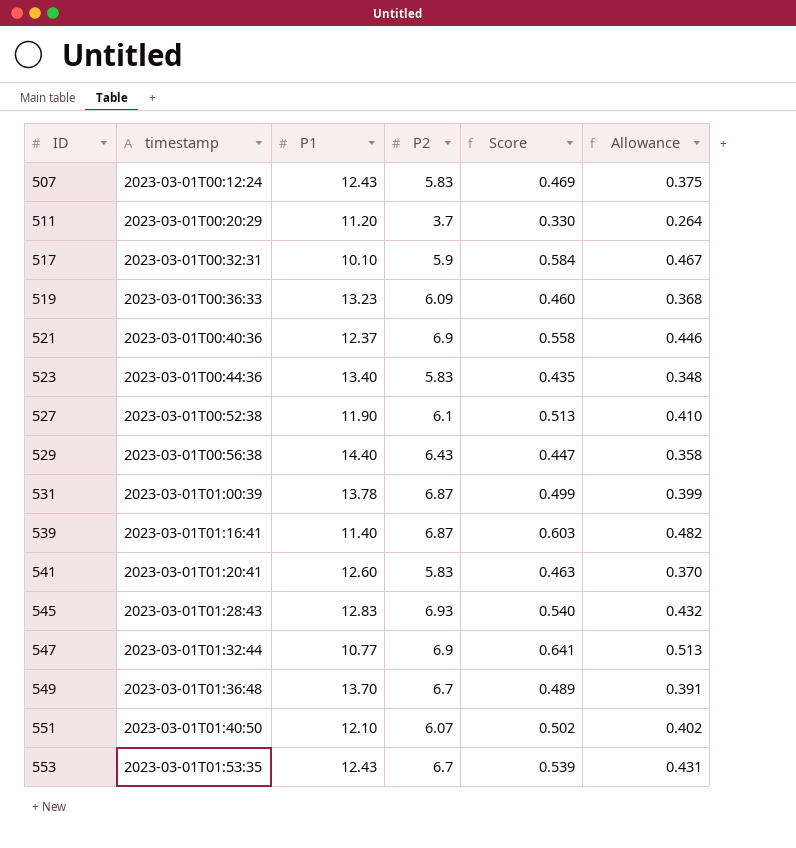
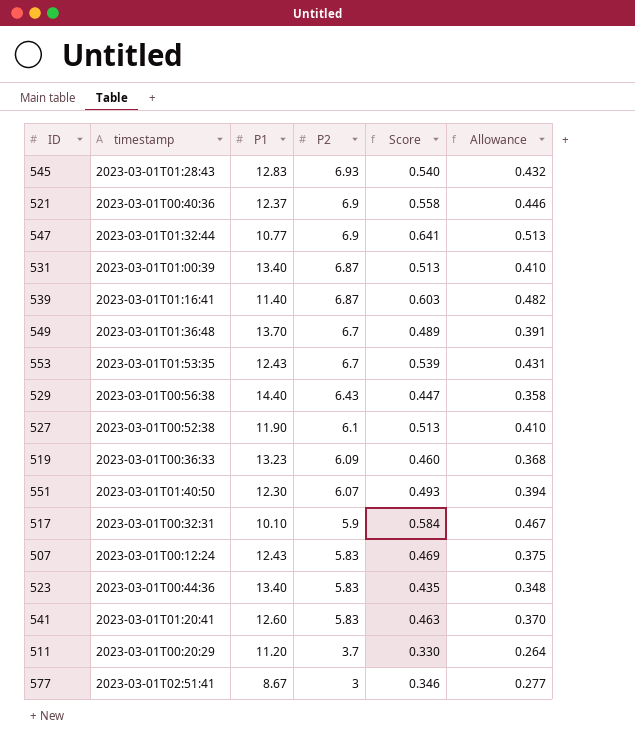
row order: ID ascending -> P2 descending
531 | P1: 13.78 -> 13.40
531 | Score: 0.499 -> 0.513
531 | Allowance: 0.399 -> 0.410
551 | P1: 12.10 -> 12.30
551 | Score: 0.502 -> 0.493
551 | Allowance: 0.402 -> 0.394
row 577: none -> 2023-03-01T02:51:41 | 8.67 | 3 | 0.346 | 0.277

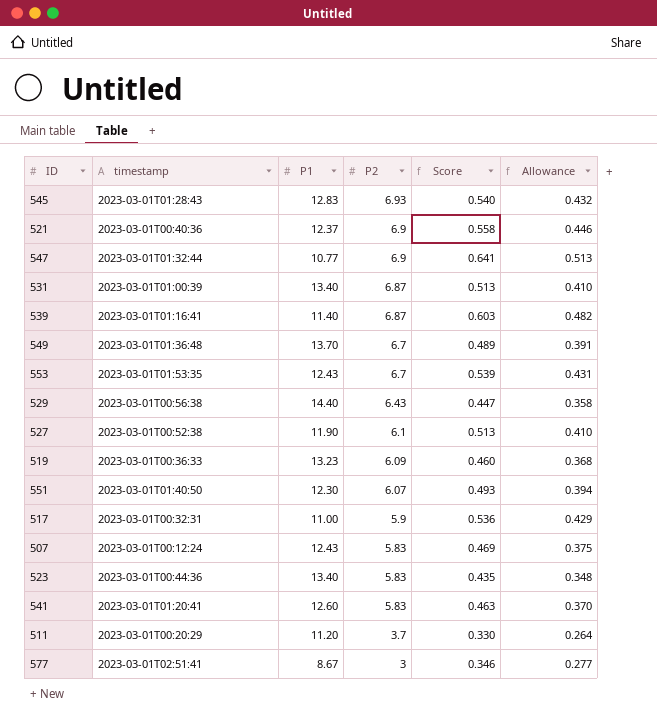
517 | P1: 10.10 -> 11.00
517 | Score: 0.584 -> 0.536
517 | Allowance: 0.467 -> 0.429

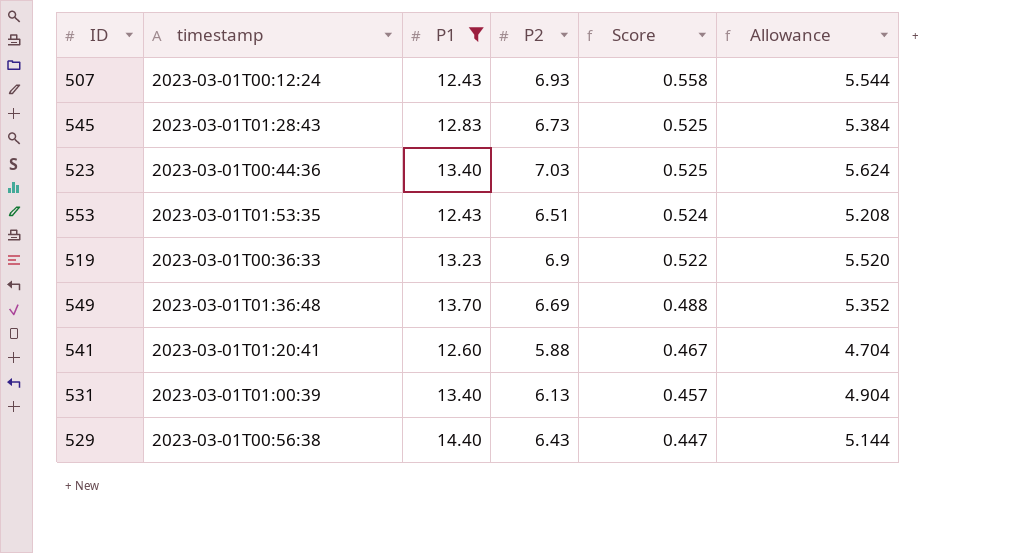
filter: none -> P1 >= 12.43
row order: P2 descending -> Score descending
column Allowance | formula: [Score] * 0.8 -> [P2] * 0.8
507 | P2: 5.83 -> 6.93
507 | Score: 0.469 -> 0.558
545 | P2: 6.93 -> 6.73
545 | Score: 0.540 -> 0.525
523 | P2: 5.83 -> 7.03
523 | Score: 0.435 -> 0.525
553 | P2: 6.7 -> 6.51
553 | Score: 0.539 -> 0.524
519 | P2: 6.09 -> 6.9
519 | Score: 0.460 -> 0.522
549 | P2: 6.7 -> 6.69
549 | Score: 0.489 -> 0.488
541 | P2: 5.83 -> 5.88
541 | Score: 0.463 -> 0.467
531 | P2: 6.87 -> 6.13
531 | Score: 0.513 -> 0.457

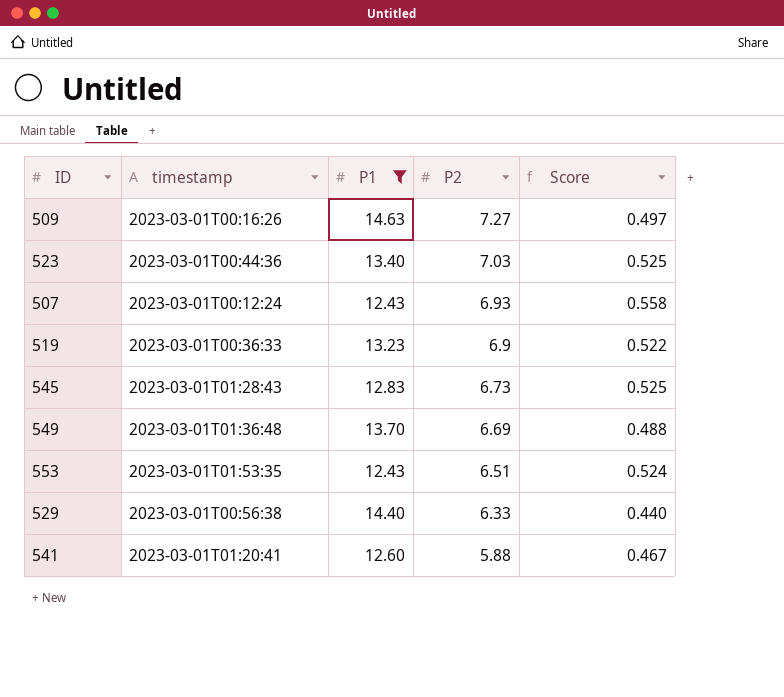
row order: Score descending -> P2 descending
column Allowance | formula: [P2] * 0.8 -> none
row 531: 2023-03-01T01:00:39 | 13.40 | 6.13 | 0.457 | 4.904 -> none
row 509: none -> 2023-03-01T00:16:26 | 14.63 | 7.27 | 0.497
529 | P2: 6.43 -> 6.33
529 | Score: 0.447 -> 0.440

